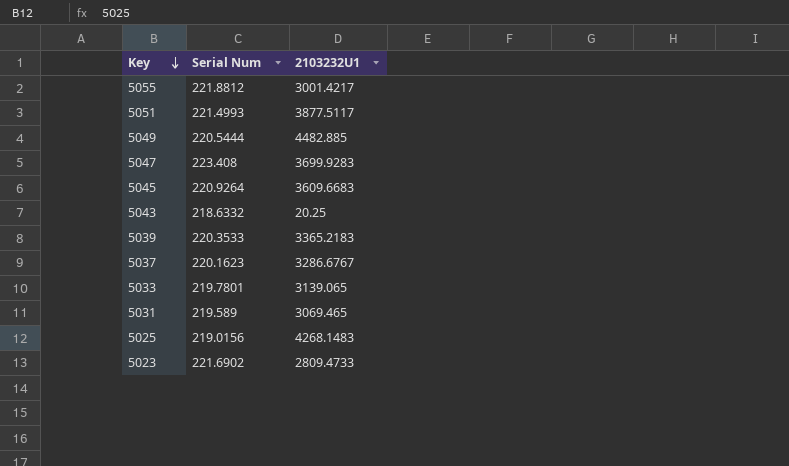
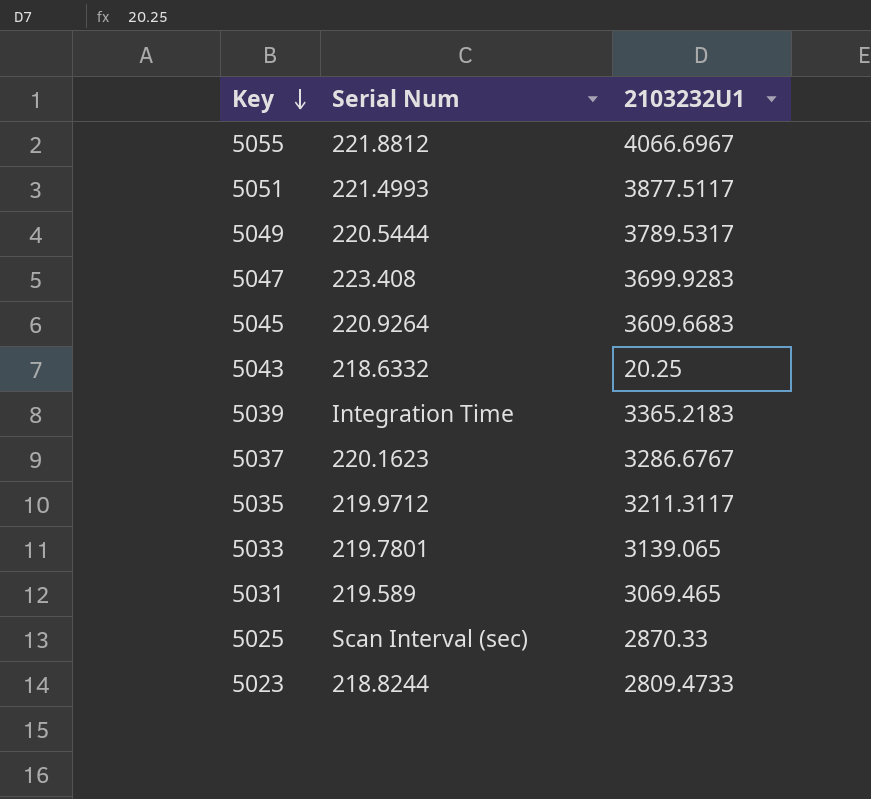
5055 | 2103232U1: 3001.4217 -> 4066.6967
5049 | 2103232U1: 4482.885 -> 3789.5317
5039 | Serial Num: 220.3533 -> Integration Time
row 5035: none -> 219.9712 | 3211.3117
5025 | Serial Num: 219.0156 -> Scan Interval (sec)
5025 | 2103232U1: 4268.1483 -> 2870.33
5023 | Serial Num: 221.6902 -> 218.8244

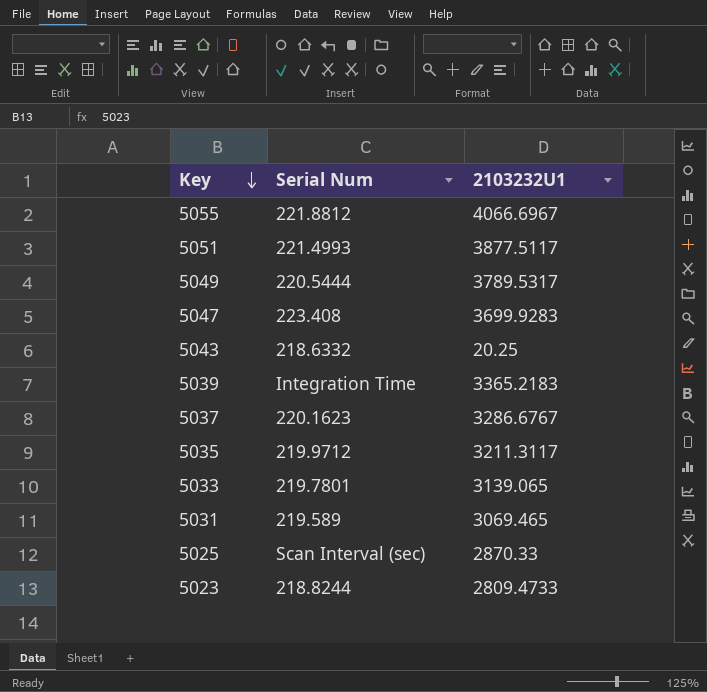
row 5045: 220.9264 | 3609.6683 -> none

